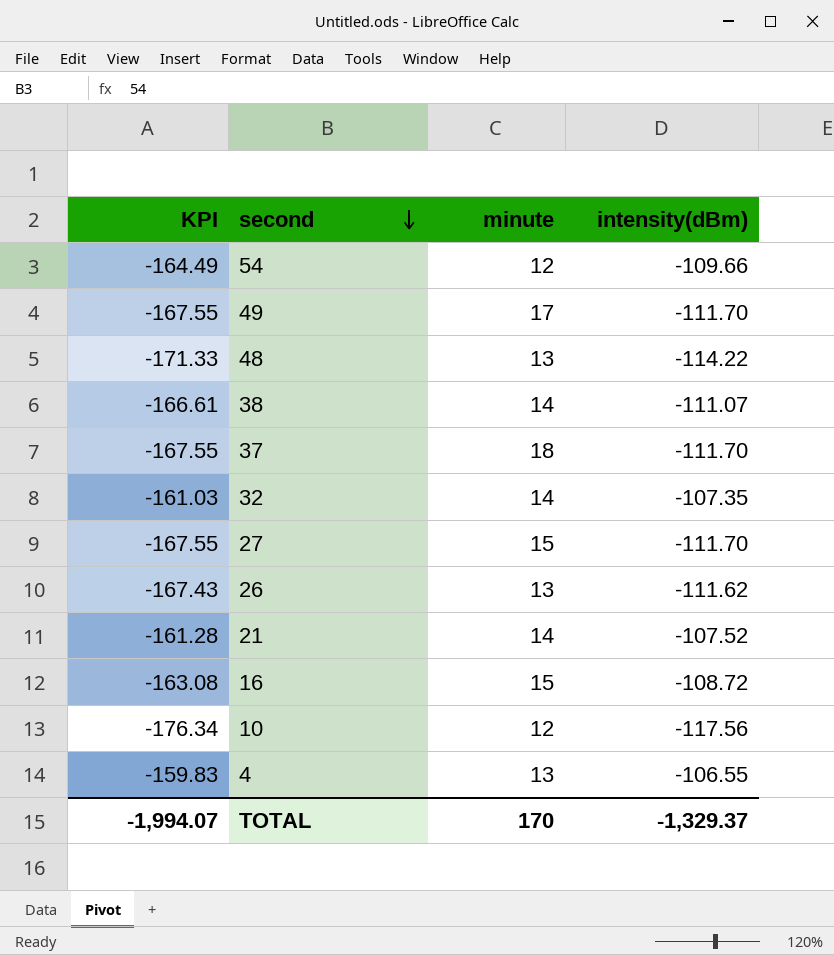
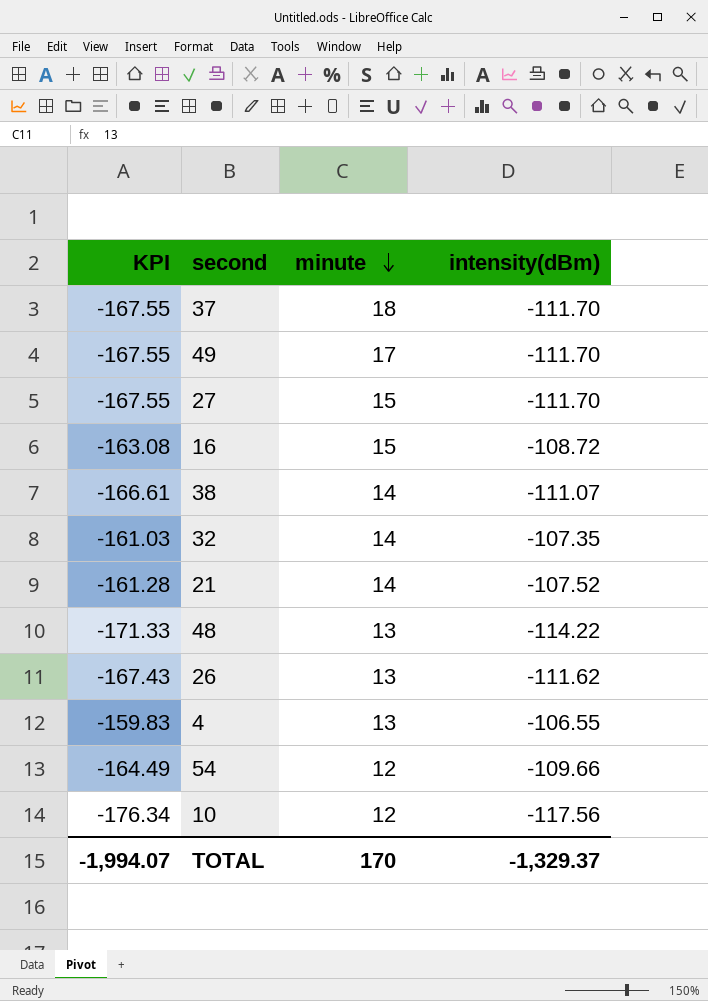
row order: second descending -> minute descending

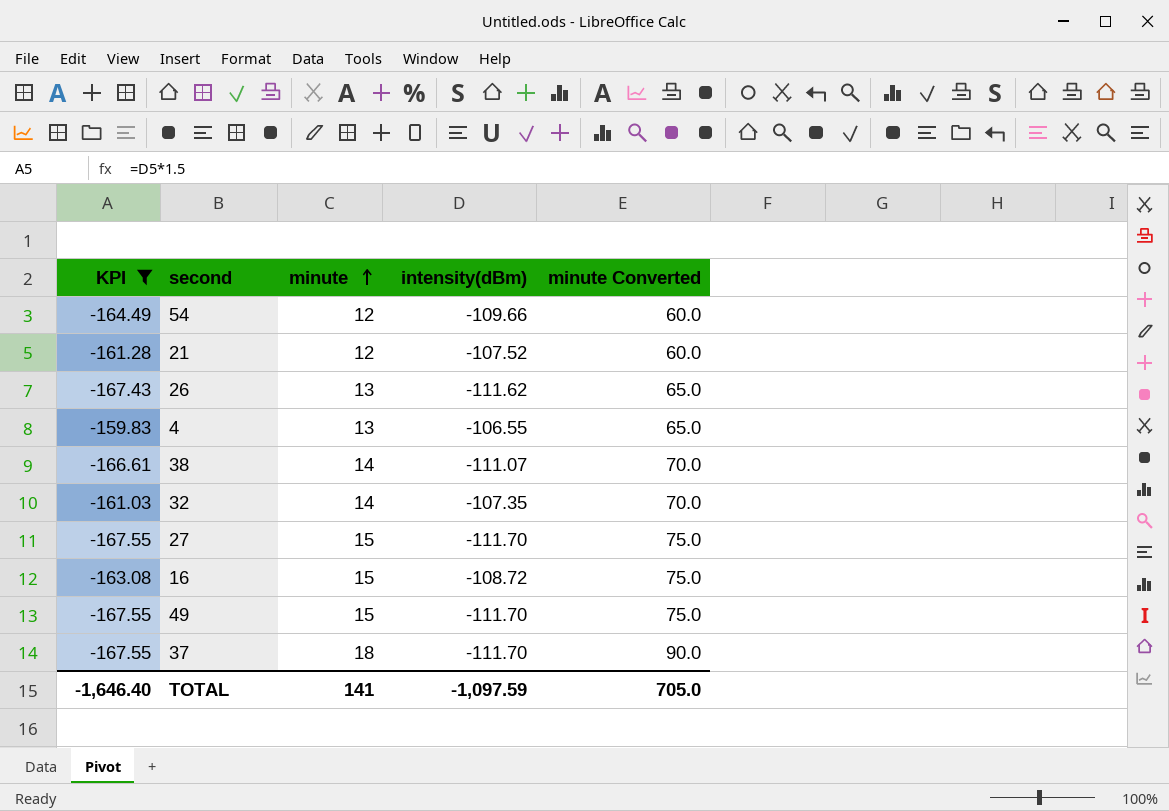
filter: none -> KPI >= -167.55
row order: minute descending -> minute ascending
column minute Converted | formula: none -> [minute] * 5
21 | minute: 14 -> 12
49 | minute: 17 -> 15
TOTAL | KPI: -1,994.07 -> -1,646.40
TOTAL | minute: 170 -> 141
TOTAL | intensity(dBm): -1,329.37 -> -1,097.59

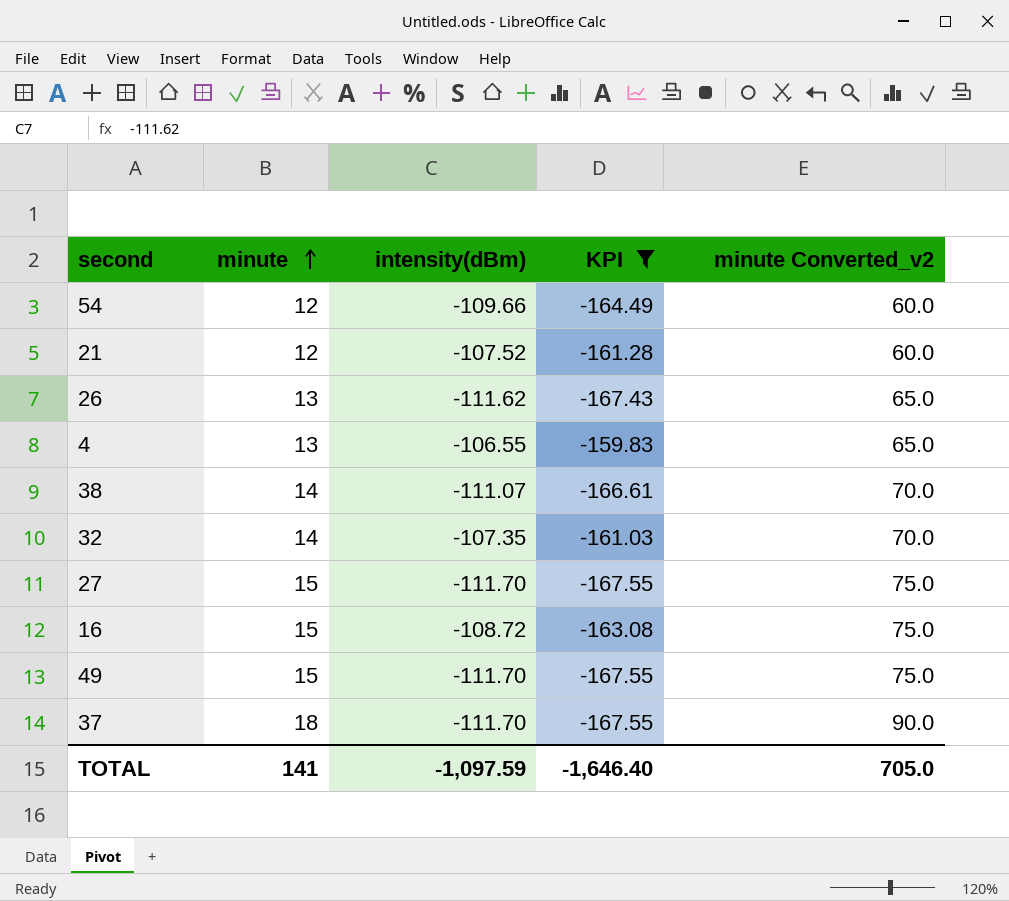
column KPI | position: 1 -> 4
column name: minute Converted -> minute Converted_v2

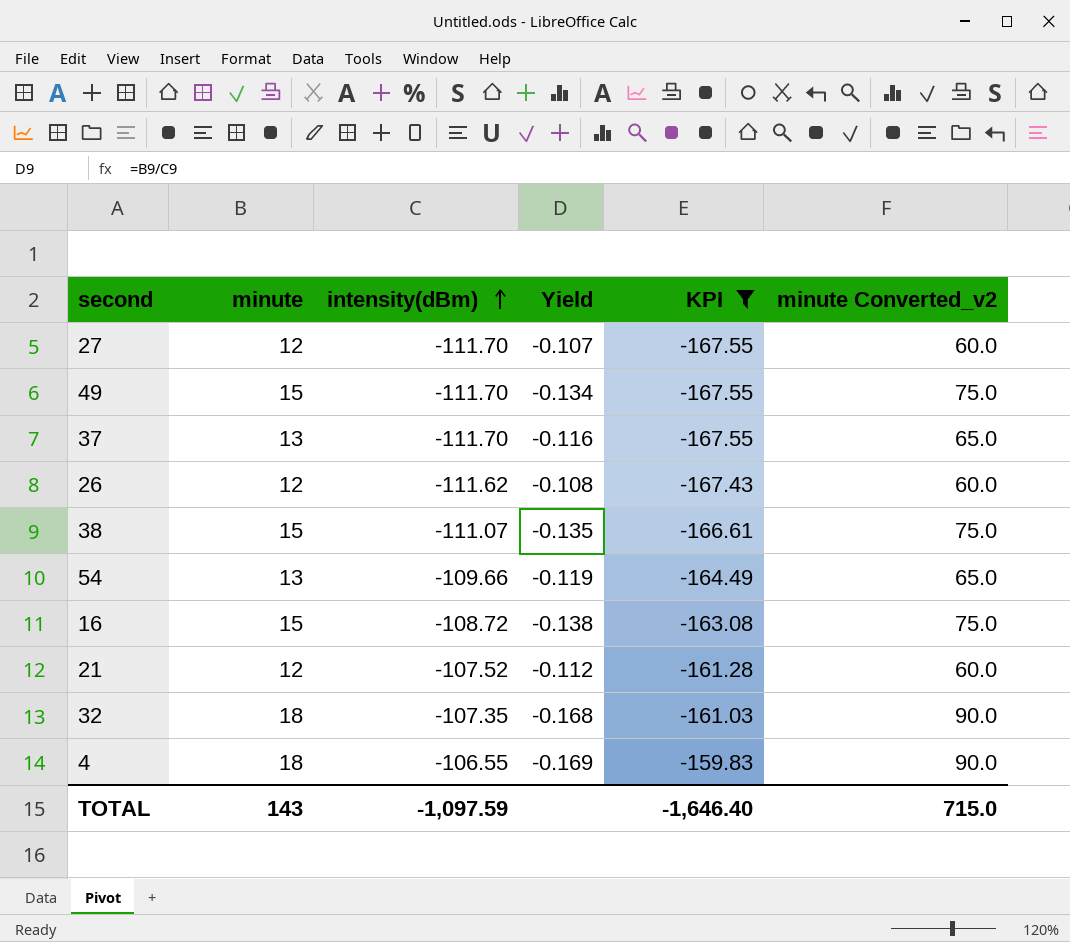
row order: minute ascending -> intensity(dBm) ascending
column Yield | formula: none -> [minute] / [intensity(dBm)]
27 | minute: 15 -> 12
27 | minute Converted_v2: 75.0 -> 60.0
37 | minute: 18 -> 13
37 | minute Converted_v2: 90.0 -> 65.0
26 | minute: 13 -> 12
26 | minute Converted_v2: 65.0 -> 60.0
38 | minute: 14 -> 15
38 | minute Converted_v2: 70.0 -> 75.0
54 | minute: 12 -> 13
54 | minute Converted_v2: 60.0 -> 65.0
32 | minute: 14 -> 18
32 | minute Converted_v2: 70.0 -> 90.0
4 | minute: 13 -> 18
4 | minute Converted_v2: 65.0 -> 90.0
TOTAL | minute: 141 -> 143
TOTAL | minute Converted_v2: 705.0 -> 715.0

